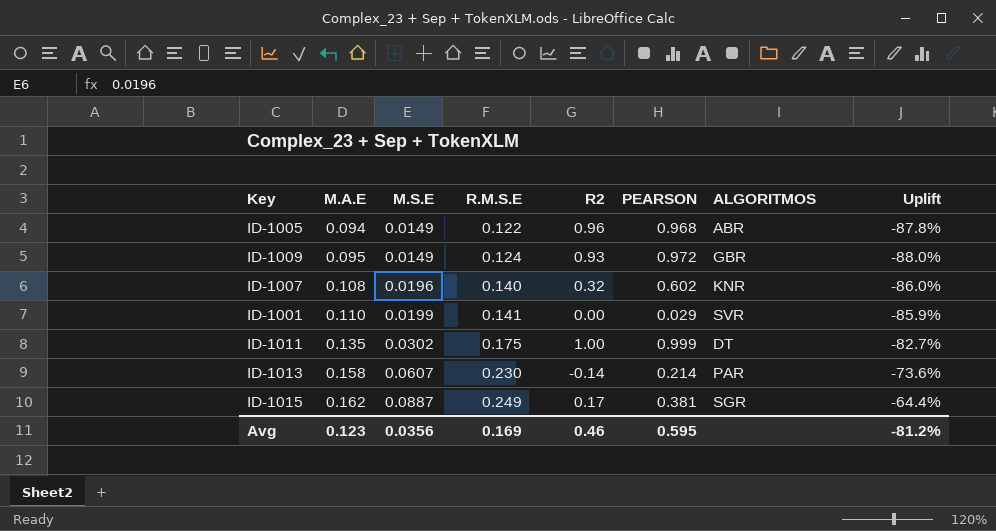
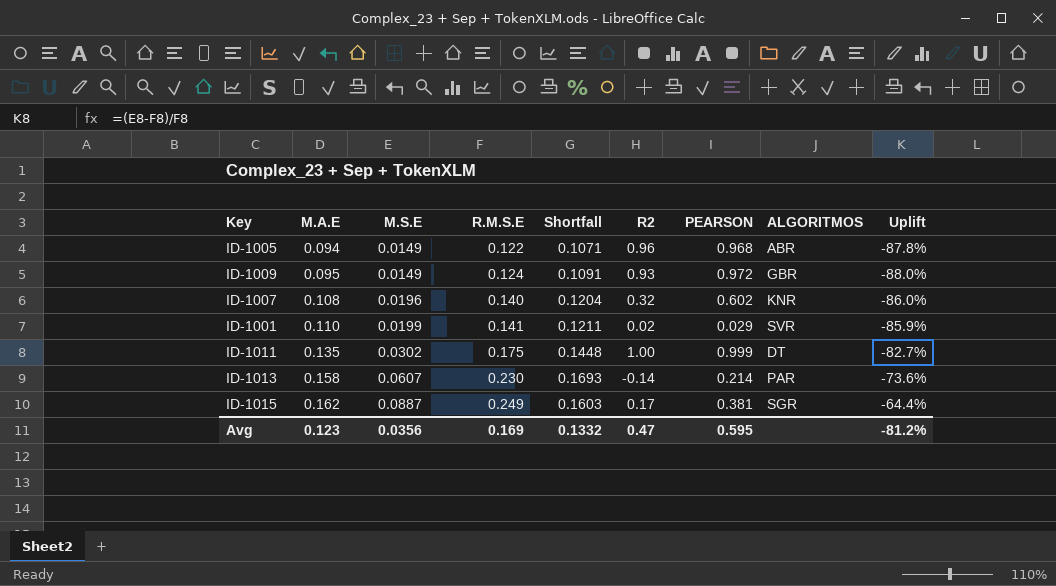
column Shortfall | formula: none -> [R.M.S.E] - [M.S.E]
ID-1001 | R2: 0.00 -> 0.02
Avg | R2: 0.46 -> 0.47

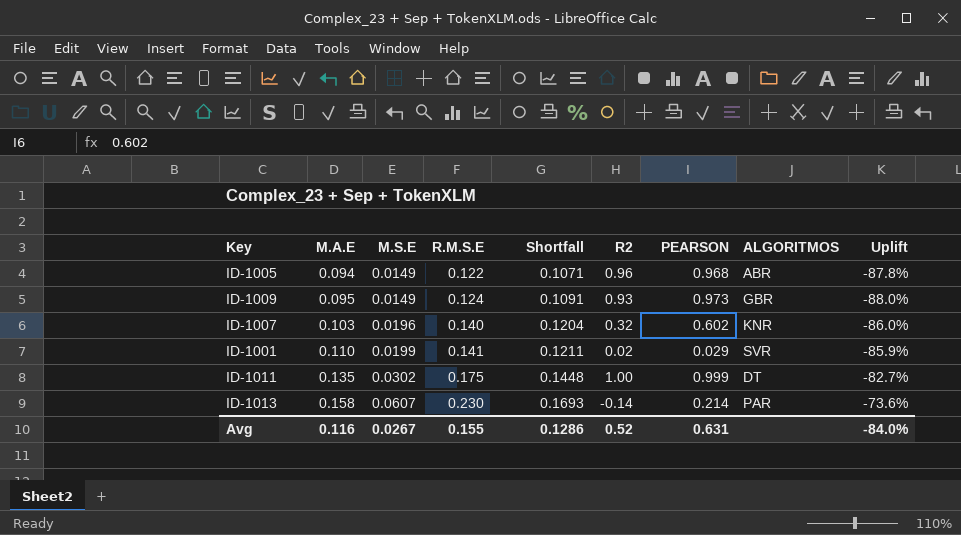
row ID-1015: 0.162 | 0.0887 | 0.249 | 0.1603 | 0.17 | 0.381 | SGR | -64.4% -> none
ID-1009 | PEARSON: 0.972 -> 0.973
ID-1007 | M.A.E: 0.108 -> 0.103
Avg | M.A.E: 0.123 -> 0.116
Avg | M.S.E: 0.0356 -> 0.0267
Avg | R.M.S.E: 0.169 -> 0.155
Avg | Shortfall: 0.1332 -> 0.1286
Avg | R2: 0.47 -> 0.52
Avg | PEARSON: 0.595 -> 0.631
Avg | Uplift: -81.2% -> -84.0%

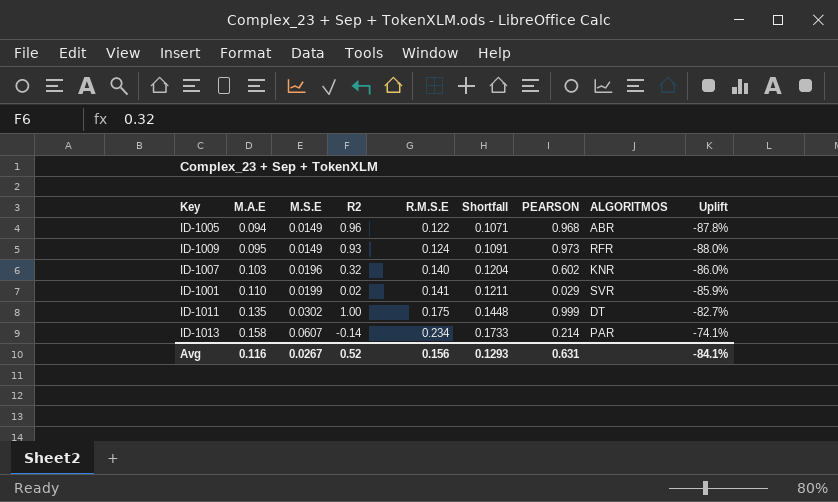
column R2 | position: 6 -> 4
ID-1009 | ALGORITMOS: GBR -> RFR
ID-1013 | R.M.S.E: 0.230 -> 0.234
ID-1013 | Shortfall: 0.1693 -> 0.1733
ID-1013 | Uplift: -73.6% -> -74.1%
Avg | R.M.S.E: 0.155 -> 0.156
Avg | Shortfall: 0.1286 -> 0.1293
Avg | Uplift: -84.0% -> -84.1%

